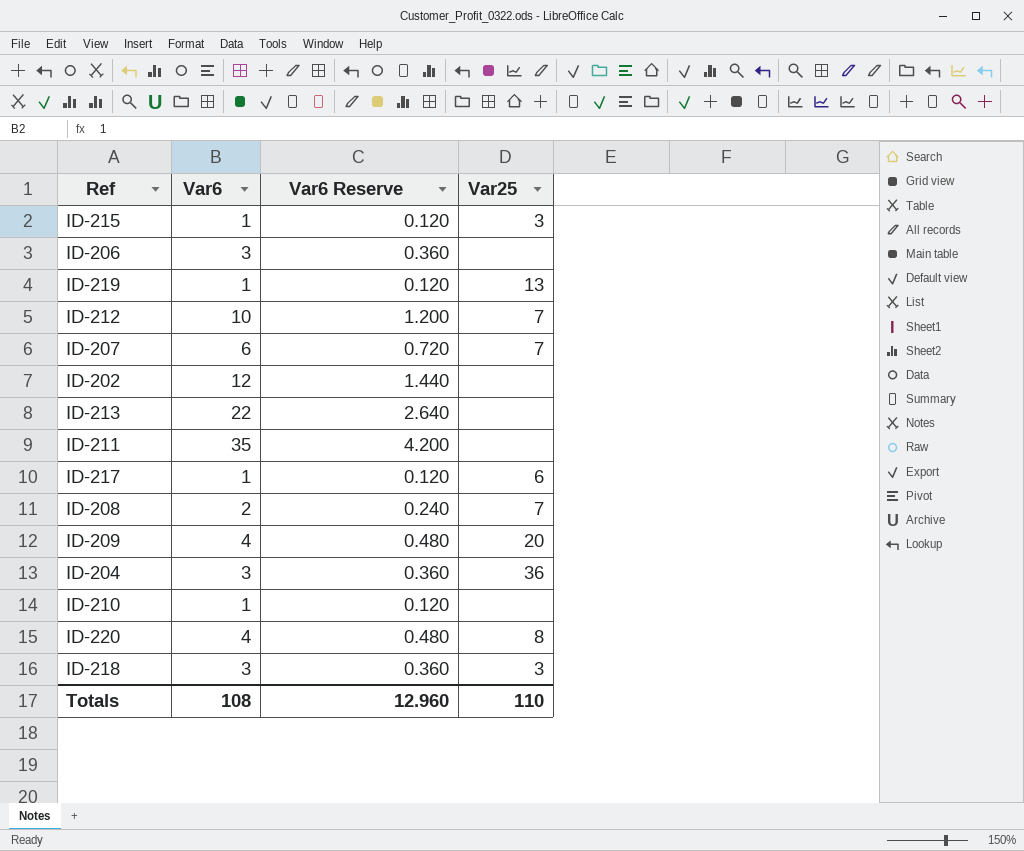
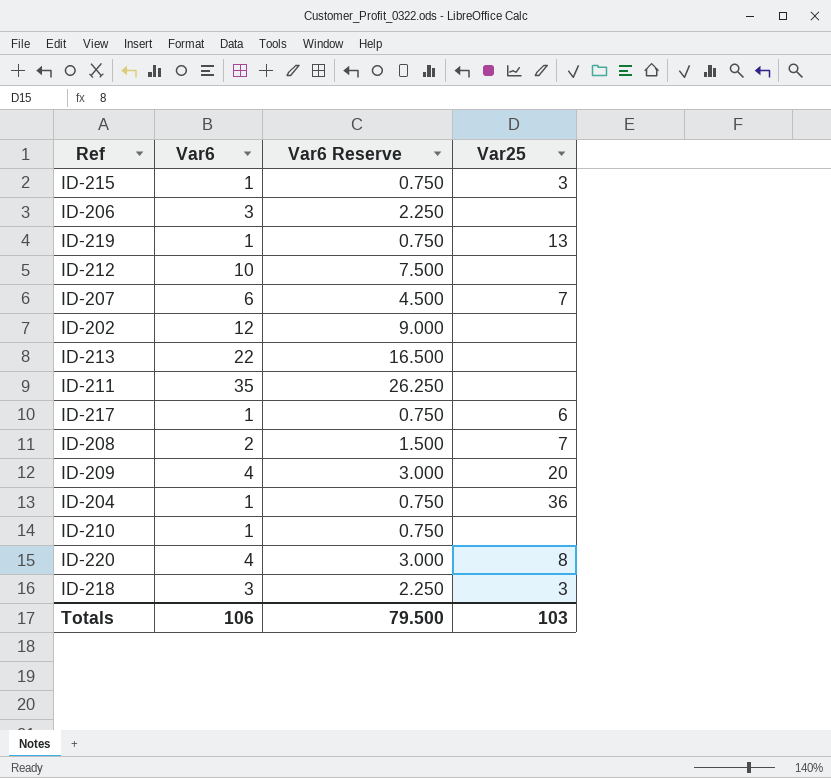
column Var6 Reserve | formula: [Var6] * 0.12 -> [Var6] * 0.75
ID-212 | Var25: 7 -> none
ID-204 | Var6: 3 -> 1
Totals | Var6: 108 -> 106
Totals | Var6 Reserve: 12.960 -> 79.500
Totals | Var25: 110 -> 103

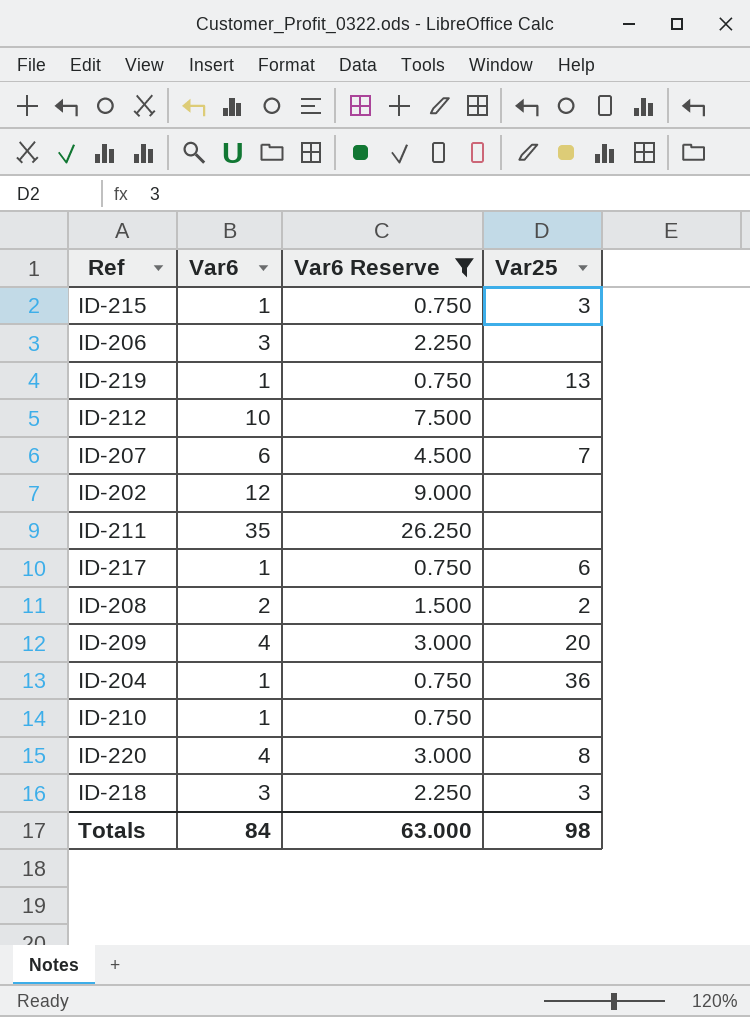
filter: none -> Var6 Reserve != 16.500
ID-208 | Var25: 7 -> 2
Totals | Var6: 106 -> 84
Totals | Var6 Reserve: 79.500 -> 63.000
Totals | Var25: 103 -> 98

